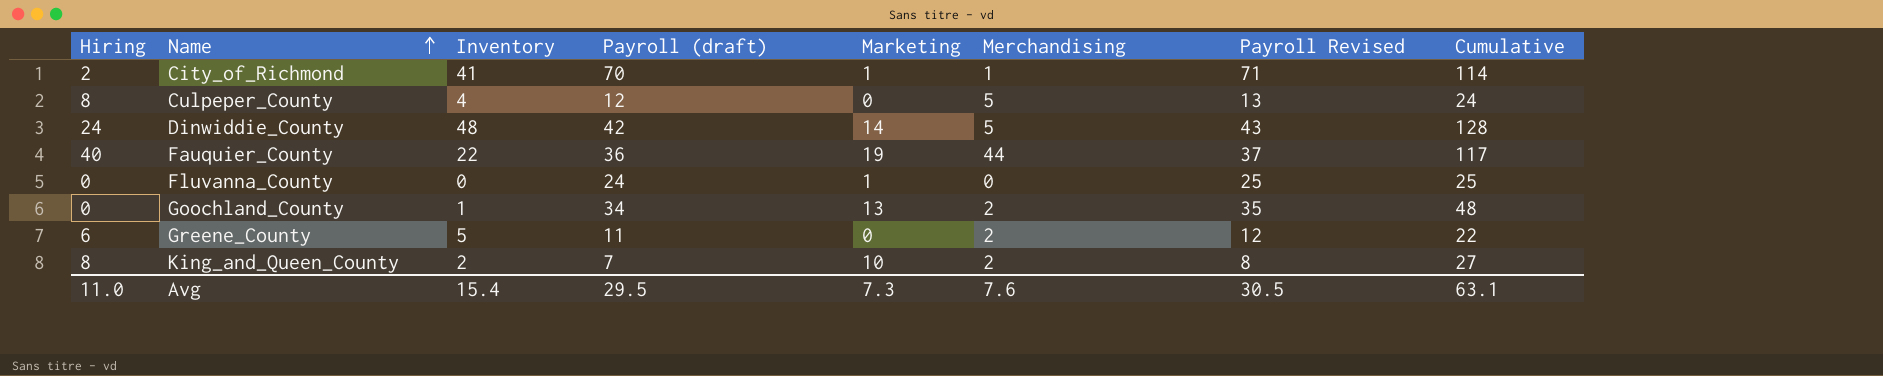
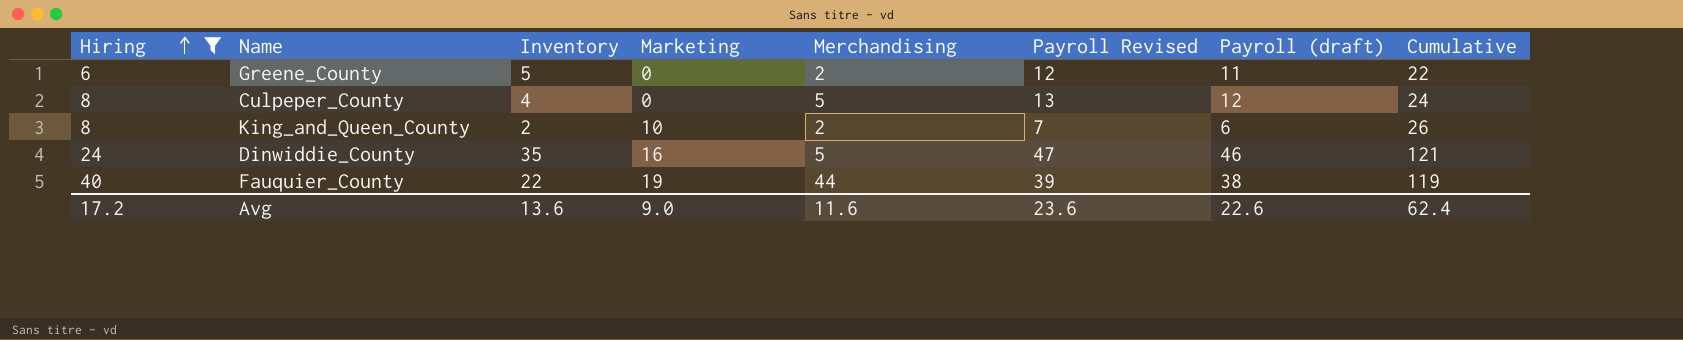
filter: none -> Hiring >= 6
row order: Name ascending -> Hiring ascending
column Payroll (draft) | position: 4 -> 7
King_and_Queen_County | Payroll Revised: 8 -> 7
King_and_Queen_County | Payroll (draft): 7 -> 6
King_and_Queen_County | Cumulative: 27 -> 26
Dinwiddie_County | Inventory: 48 -> 35
Dinwiddie_County | Marketing: 14 -> 16
Dinwiddie_County | Payroll Revised: 43 -> 47
Dinwiddie_County | Payroll (draft): 42 -> 46
Dinwiddie_County | Cumulative: 128 -> 121
Fauquier_County | Payroll Revised: 37 -> 39
Fauquier_County | Payroll (draft): 36 -> 38
Fauquier_County | Cumulative: 117 -> 119
Avg | Hiring: 11.0 -> 17.2
Avg | Inventory: 15.4 -> 13.6
Avg | Marketing: 7.3 -> 9.0
Avg | Merchandising: 7.6 -> 11.6
Avg | Payroll Revised: 30.5 -> 23.6
Avg | Payroll (draft): 29.5 -> 22.6
Avg | Cumulative: 63.1 -> 62.4

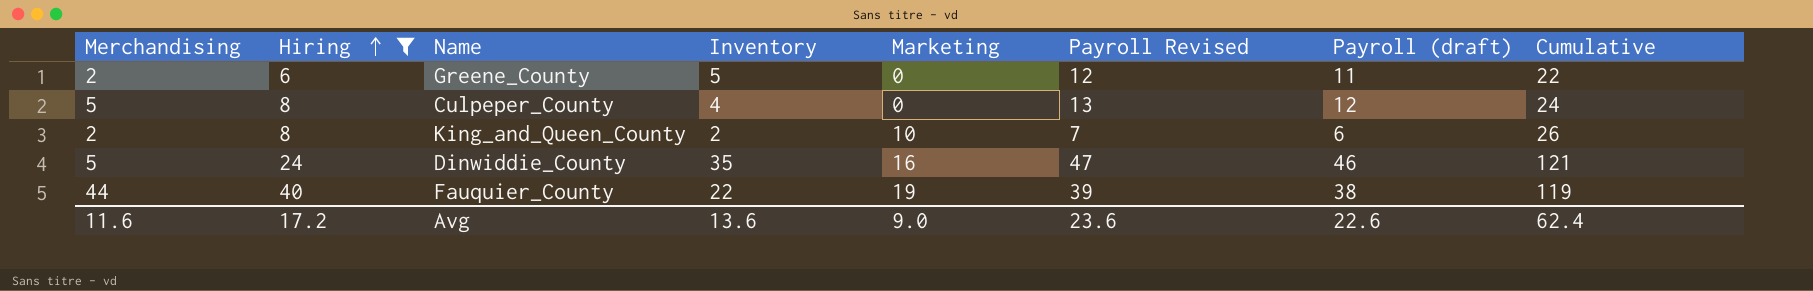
column Merchandising | position: 5 -> 1

